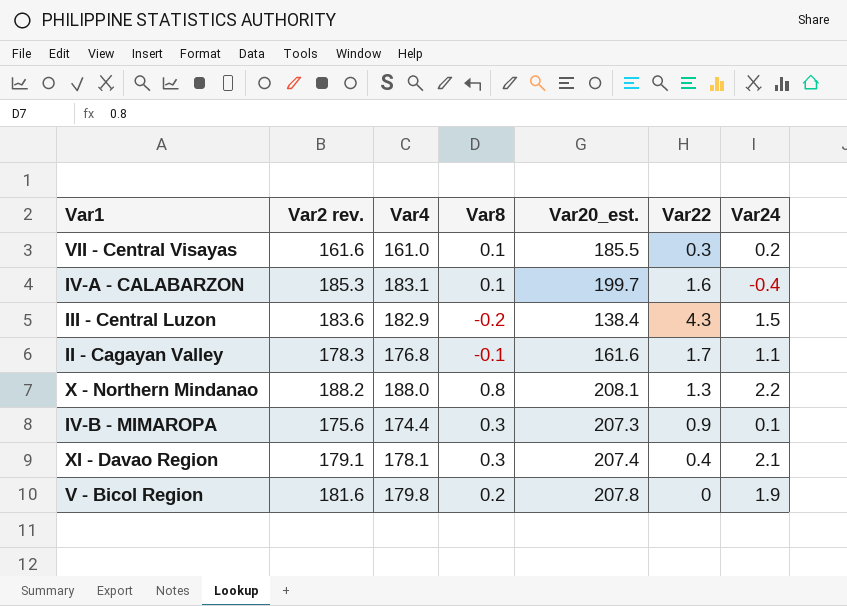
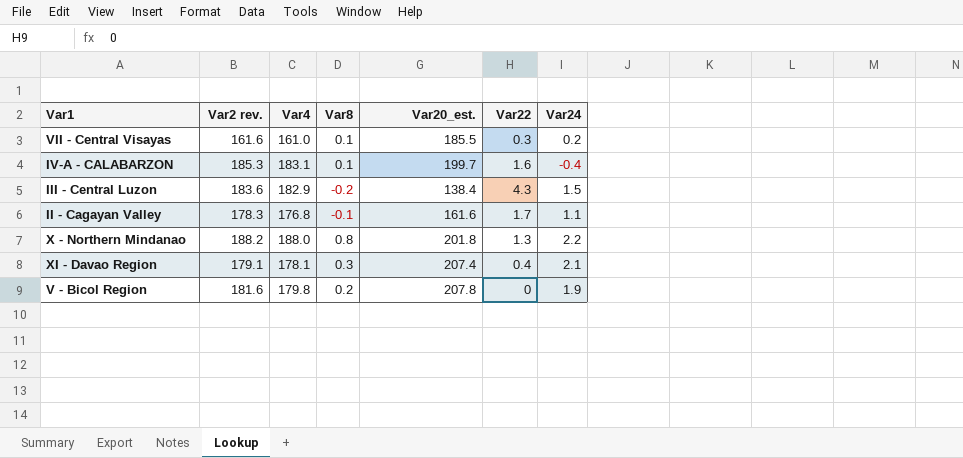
row IV-B - MIMAROPA: 175.6 | 174.4 | 0.3 | 207.3 | 0.9 | 0.1 -> none
X - Northern Mindanao | Var20_est.: 208.1 -> 201.8

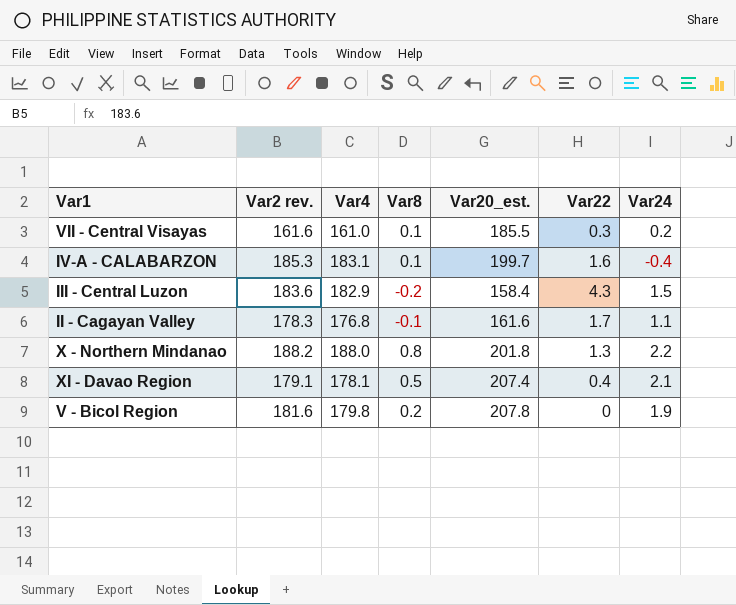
III - Central Luzon | Var20_est.: 138.4 -> 158.4
XI - Davao Region | Var8: 0.3 -> 0.5

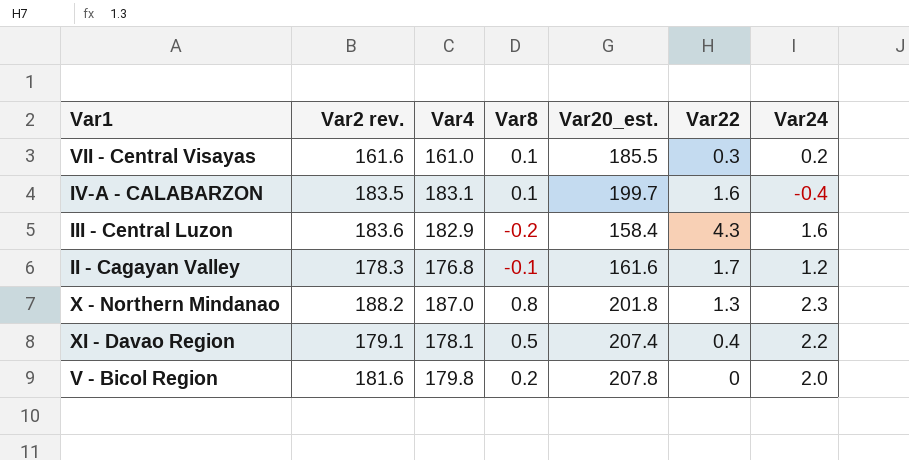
IV-A - CALABARZON | Var2 rev.: 185.3 -> 183.5
III - Central Luzon | Var24: 1.5 -> 1.6
II - Cagayan Valley | Var24: 1.1 -> 1.2
X - Northern Mindanao | Var4: 188.0 -> 187.0
X - Northern Mindanao | Var24: 2.2 -> 2.3
XI - Davao Region | Var24: 2.1 -> 2.2
V - Bicol Region | Var24: 1.9 -> 2.0

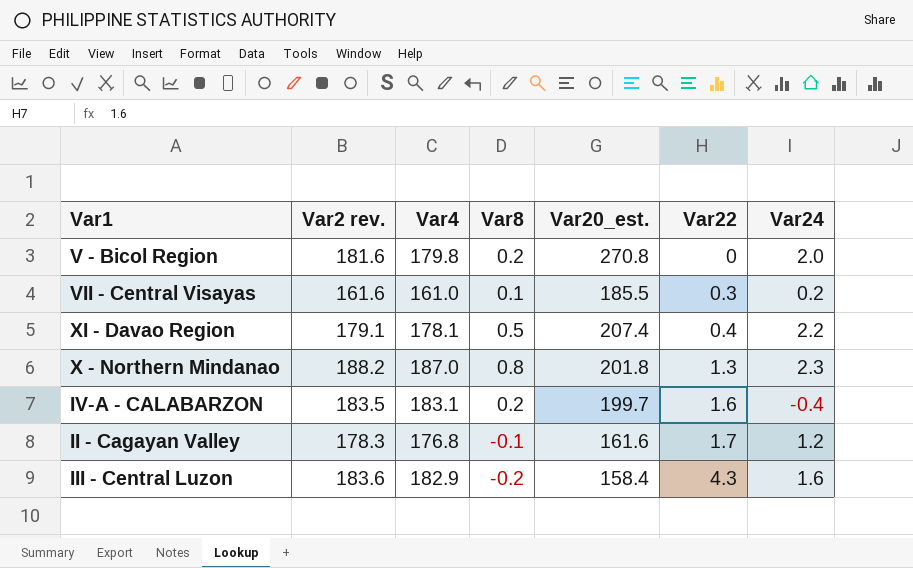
row order: none -> Var22 ascending
V - Bicol Region | Var20_est.: 207.8 -> 270.8
IV-A - CALABARZON | Var8: 0.1 -> 0.2

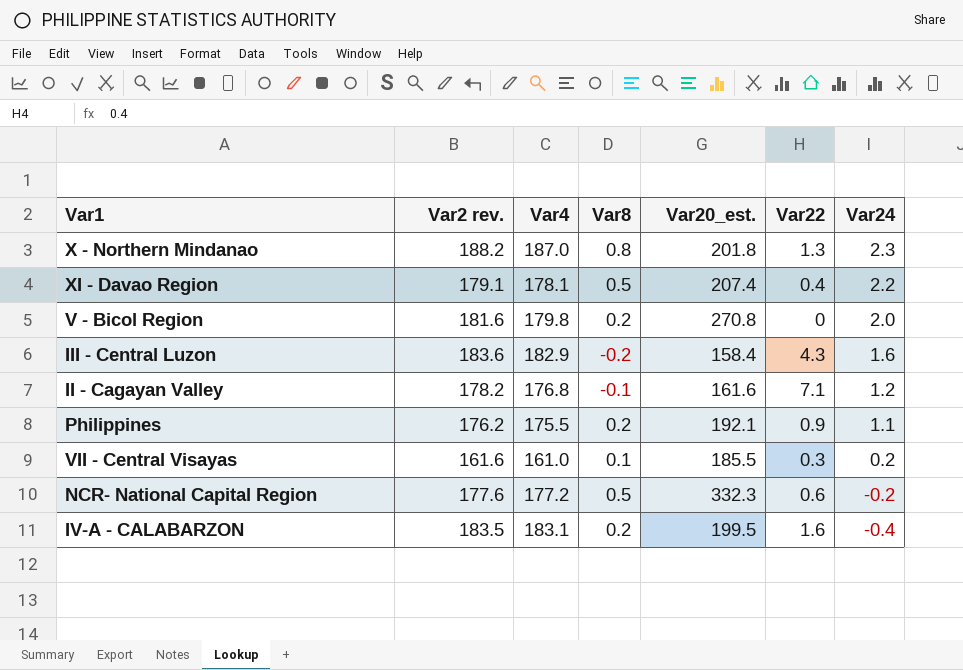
row order: Var22 ascending -> Var24 descending
II - Cagayan Valley | Var2 rev.: 178.3 -> 178.2
II - Cagayan Valley | Var22: 1.7 -> 7.1
row Philippines: none -> 176.2 | 175.5 | 0.2 | 192.1 | 0.9 | 1.1
row NCR- National Capital Region: none -> 177.6 | 177.2 | 0.5 | 332.3 | 0.6 | -0.2
IV-A - CALABARZON | Var20_est.: 199.7 -> 199.5

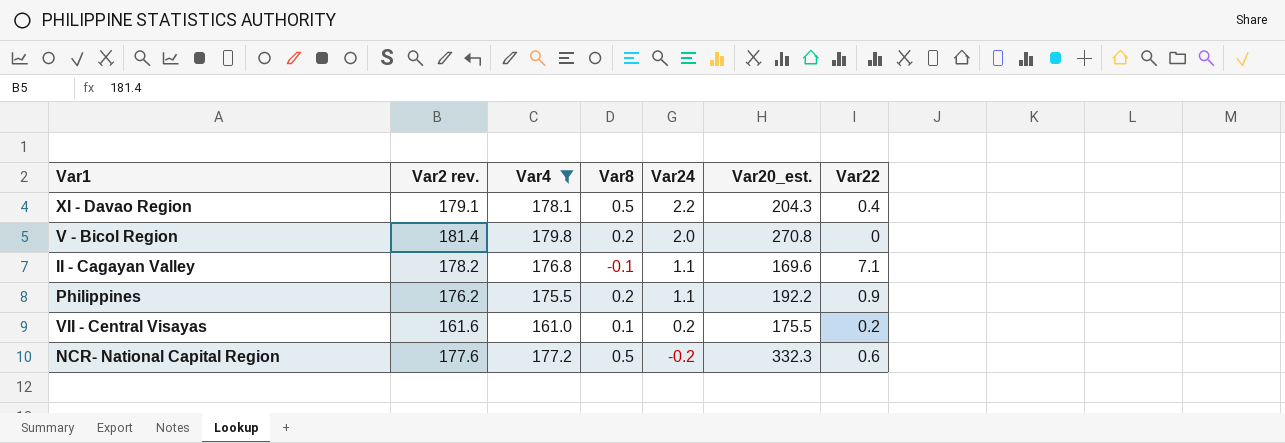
filter: none -> Var4 <= 179.8
column Var24 | position: 7 -> 5
XI - Davao Region | Var20_est.: 207.4 -> 204.3
V - Bicol Region | Var2 rev.: 181.6 -> 181.4
II - Cagayan Valley | Var24: 1.2 -> 1.1
II - Cagayan Valley | Var20_est.: 161.6 -> 169.6
Philippines | Var20_est.: 192.1 -> 192.2
VII - Central Visayas | Var20_est.: 185.5 -> 175.5
VII - Central Visayas | Var22: 0.3 -> 0.2

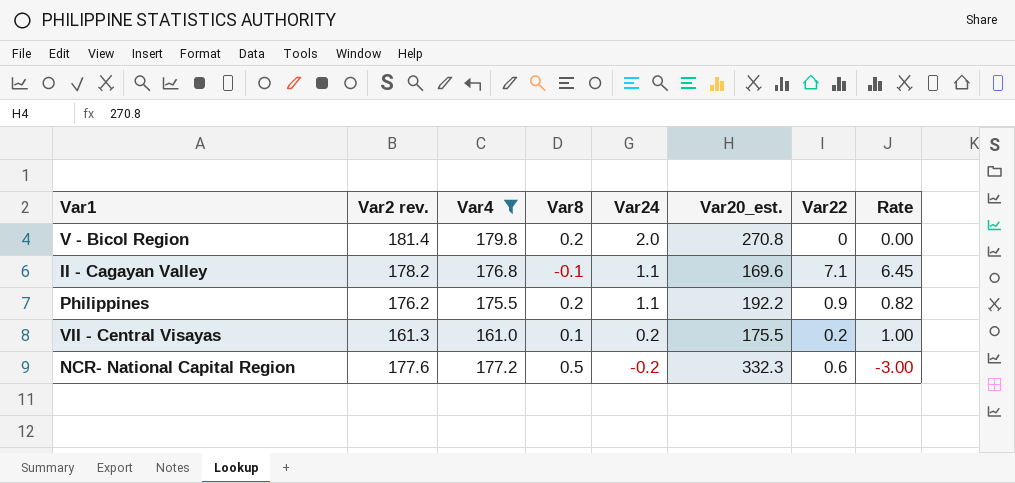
column Rate | formula: none -> [Var22] / [Var24]
row XI - Davao Region: 179.1 | 178.1 | 0.5 | 2.2 | 204.3 | 0.4 -> none
VII - Central Visayas | Var2 rev.: 161.6 -> 161.3

